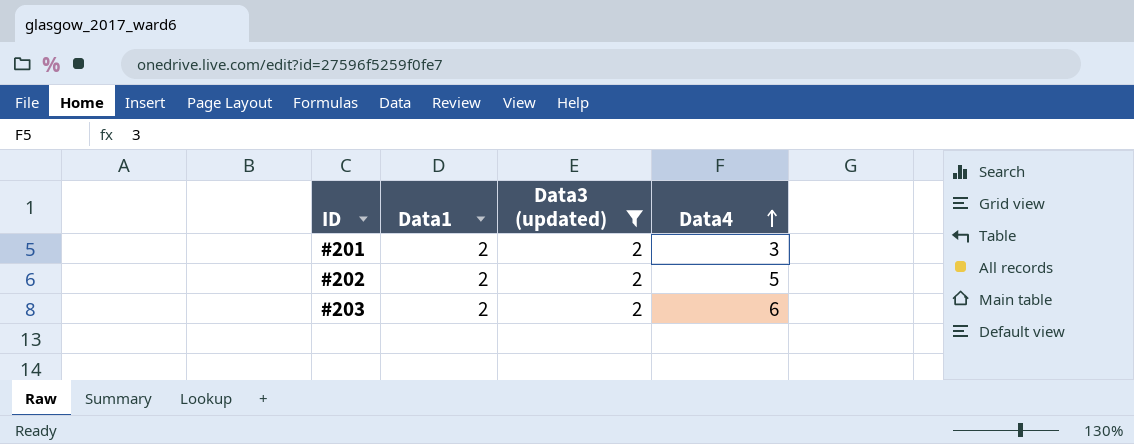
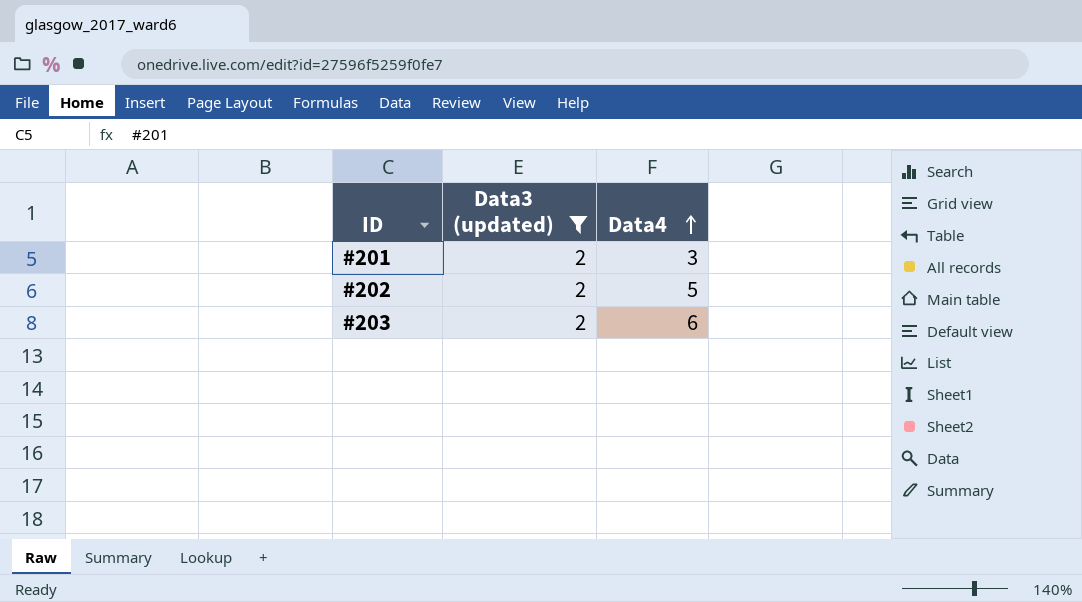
column Data1 | position: 2 -> none

